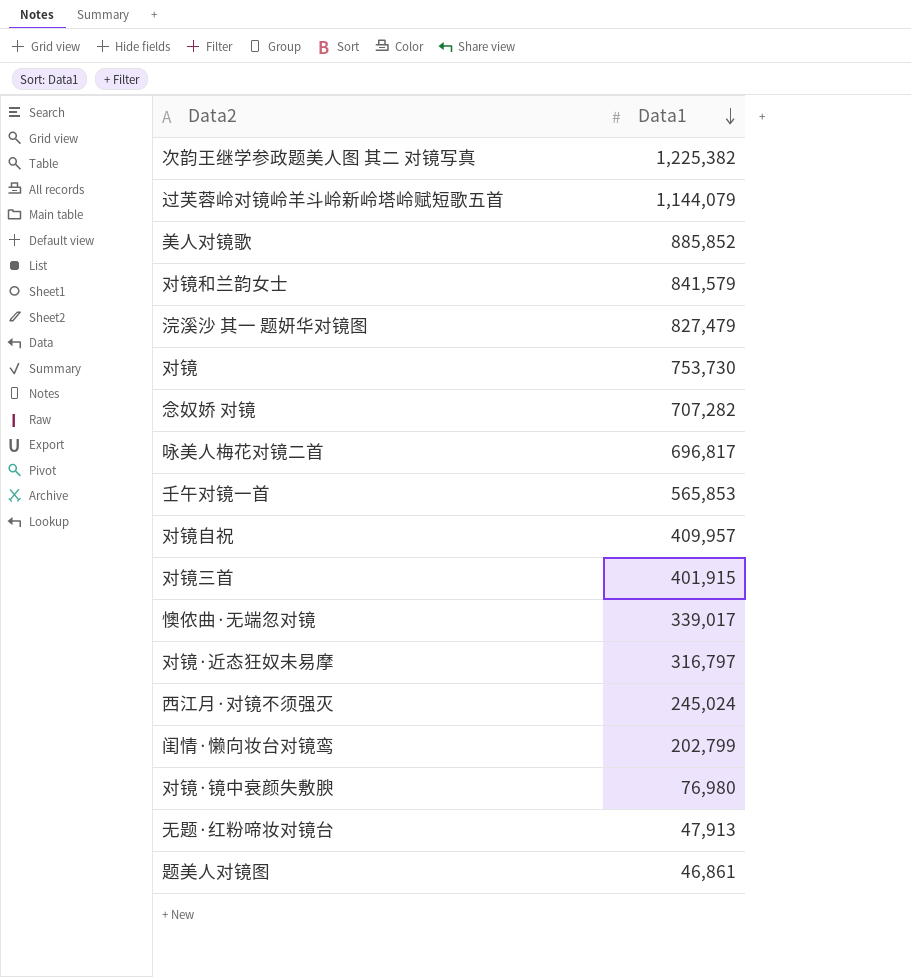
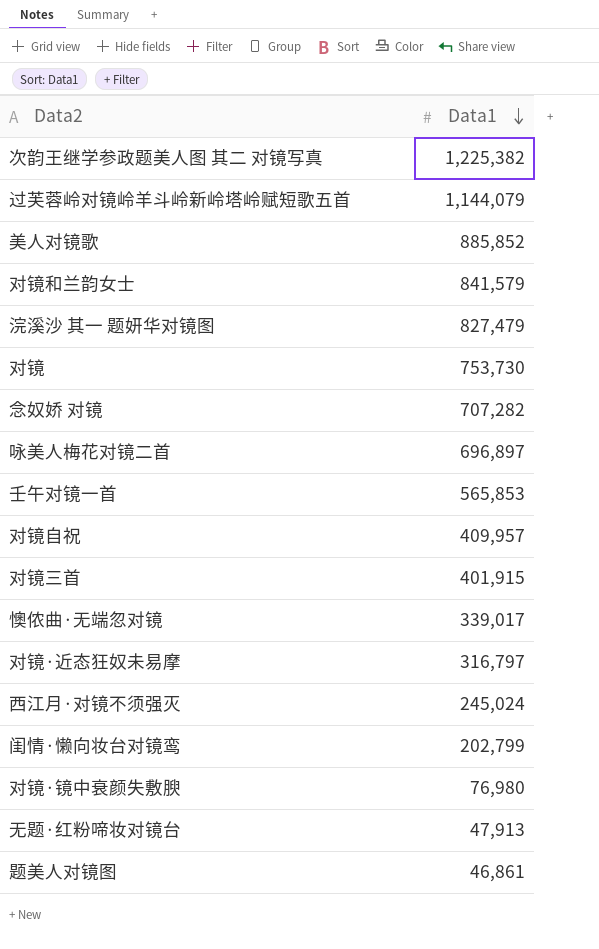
咏美人梅花对镜二首 | Data1: 696,817 -> 696,897

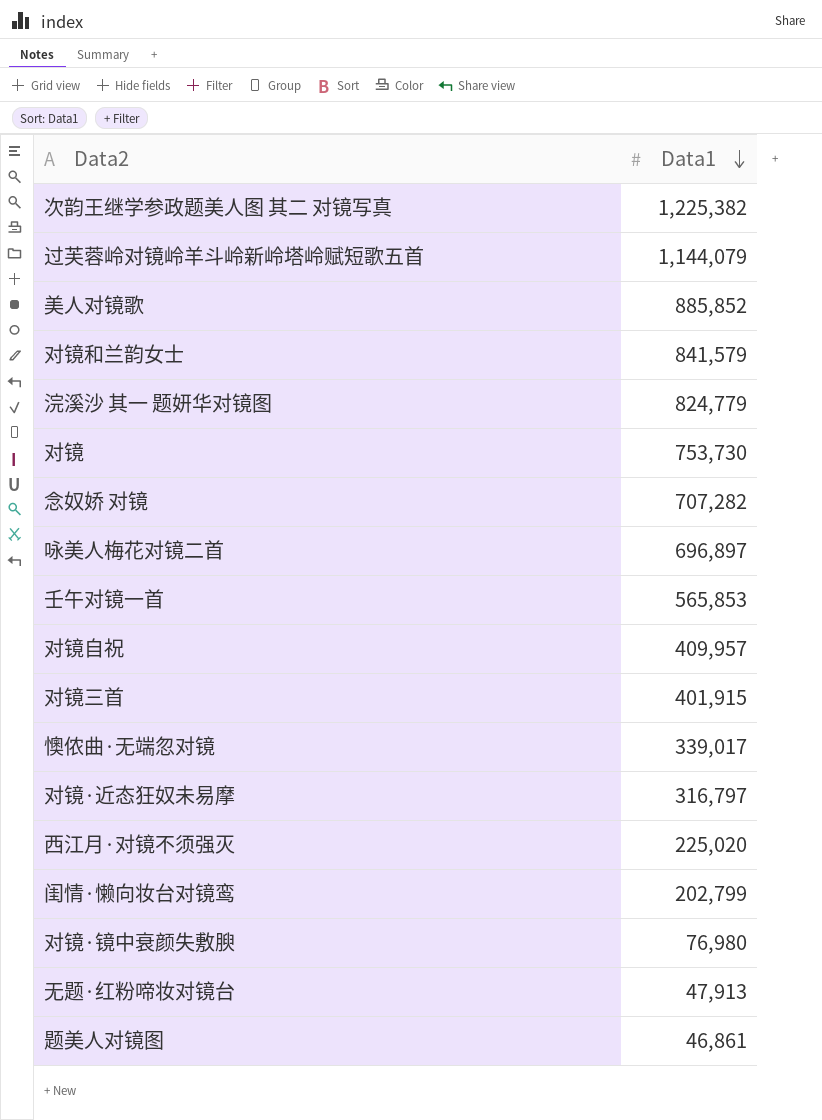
浣溪沙 其一 题妍华对镜图 | Data1: 827,479 -> 824,779
西江月·对镜不须强灭 | Data1: 245,024 -> 225,020

